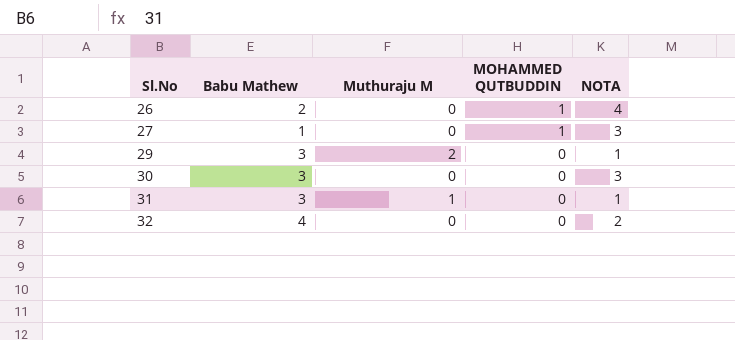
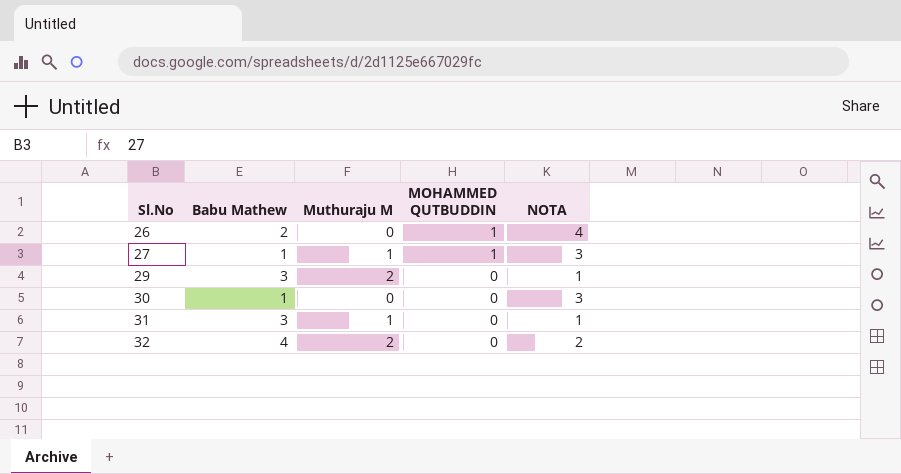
27 | Muthuraju M: 0 -> 1
30 | Babu Mathew: 3 -> 1
32 | Muthuraju M: 0 -> 2

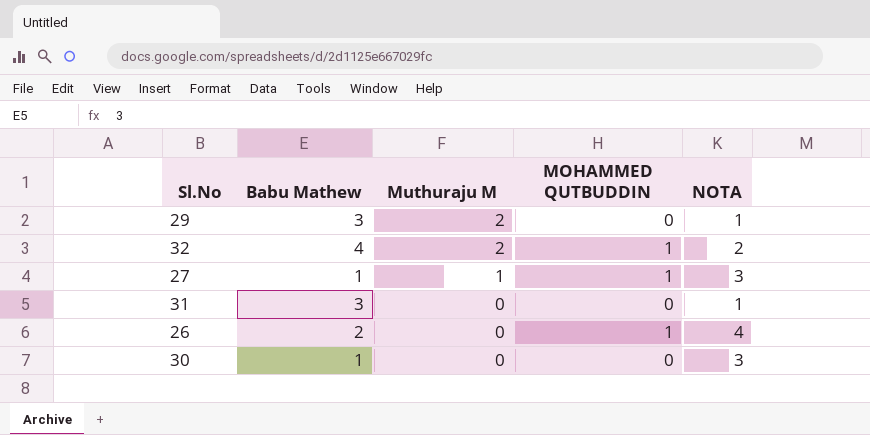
row order: Sl.No ascending -> Muthuraju M descending
32 | MOHAMMED QUTBUDDIN: 0 -> 1
31 | Muthuraju M: 1 -> 0

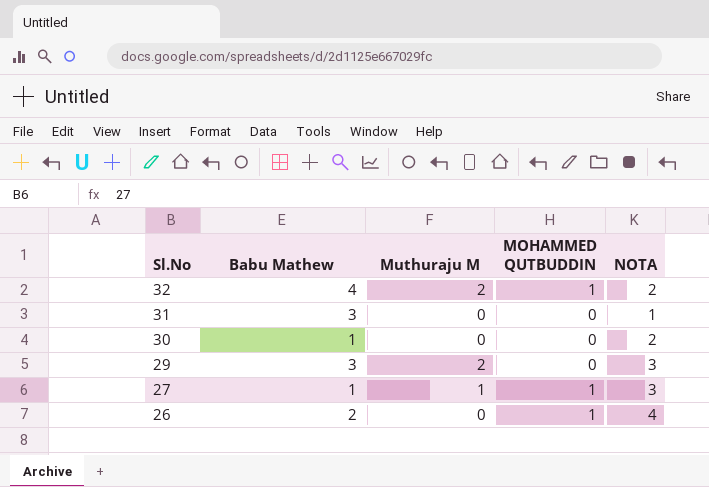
row order: Muthuraju M descending -> Sl.No descending
30 | NOTA: 3 -> 2
29 | NOTA: 1 -> 3

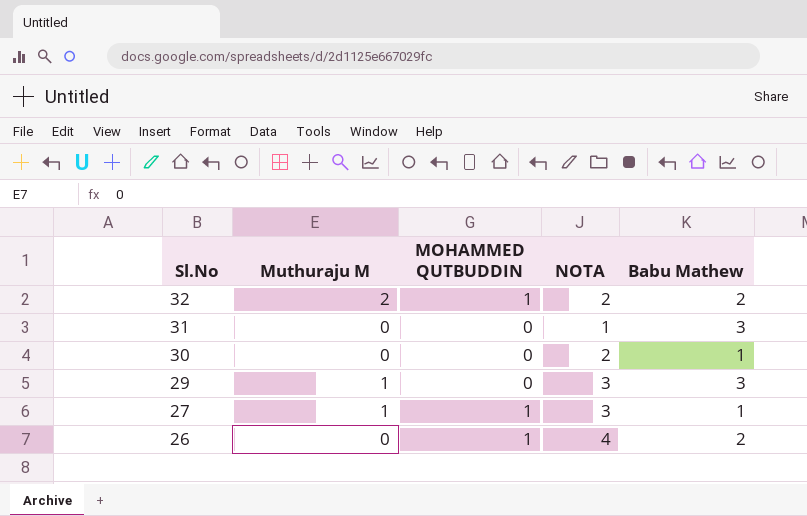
column Babu Mathew | position: 2 -> 5
32 | Babu Mathew: 4 -> 2
29 | Muthuraju M: 2 -> 1

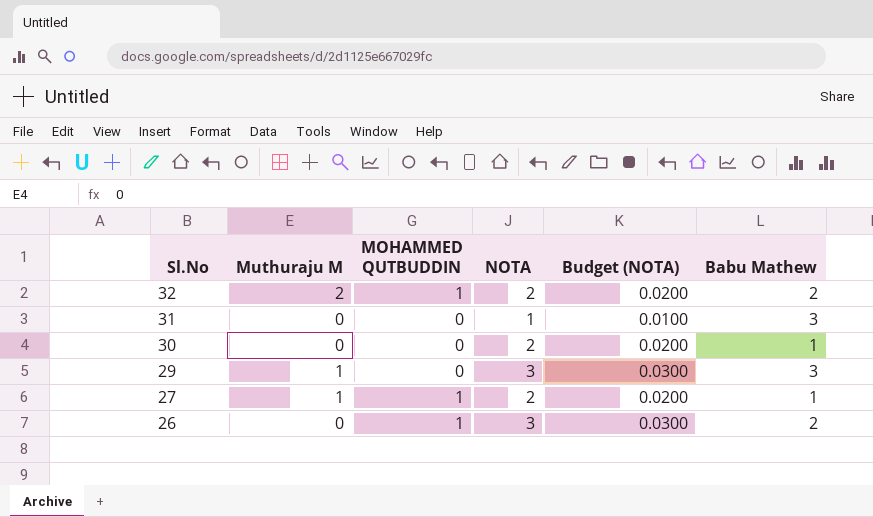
column Budget (NOTA) | formula: none -> [NOTA] * 0.01
27 | NOTA: 3 -> 2
26 | NOTA: 4 -> 3

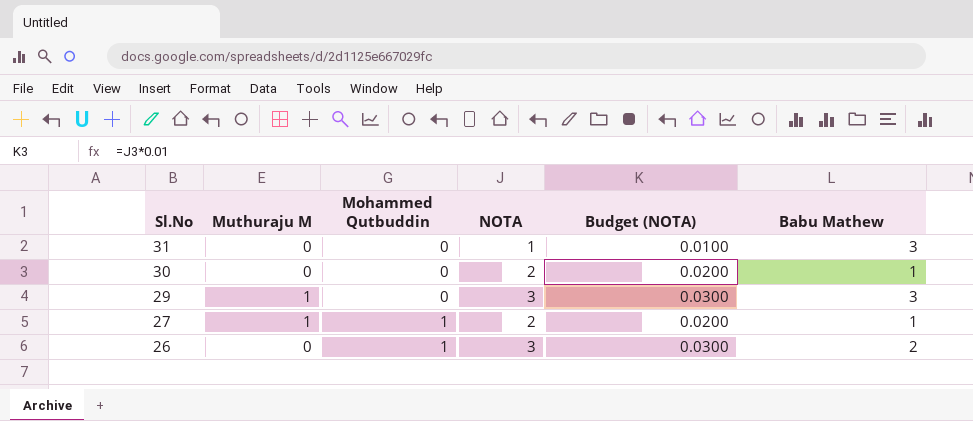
column name: MOHAMMED QUTBUDDIN -> Mohammed Qutbuddin
row 32: 2 | 1 | 2 | 0.0200 | 2 -> none

